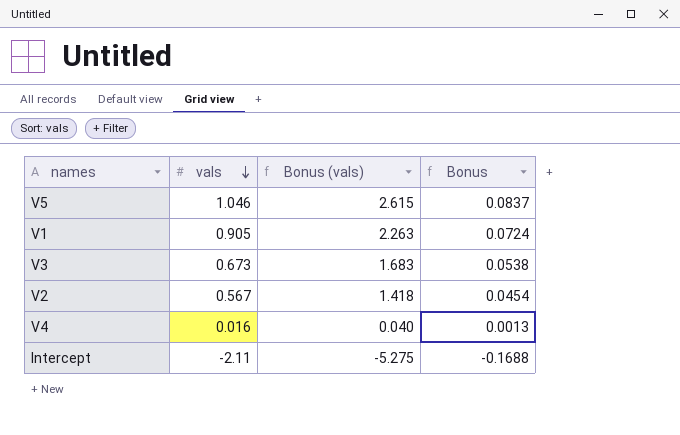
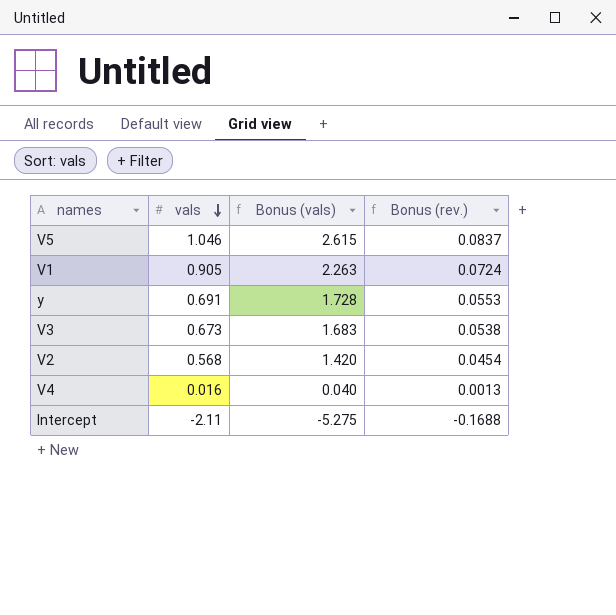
column name: Bonus -> Bonus (rev.)
row y: none -> 0.691 | 1.728 | 0.0553
V2 | vals: 0.567 -> 0.568
V2 | Bonus (vals): 1.418 -> 1.420

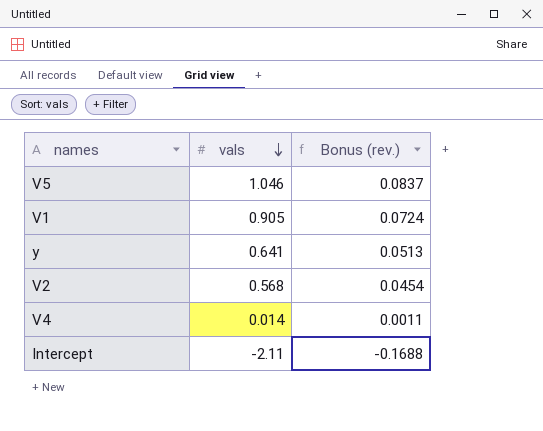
column Bonus (vals) | formula: [vals] * 2.5 -> none
row V3: 0.673 | 1.683 | 0.0538 -> none
y | vals: 0.691 -> 0.641
y | Bonus (rev.): 0.0553 -> 0.0513
V4 | vals: 0.016 -> 0.014
V4 | Bonus (rev.): 0.0013 -> 0.0011

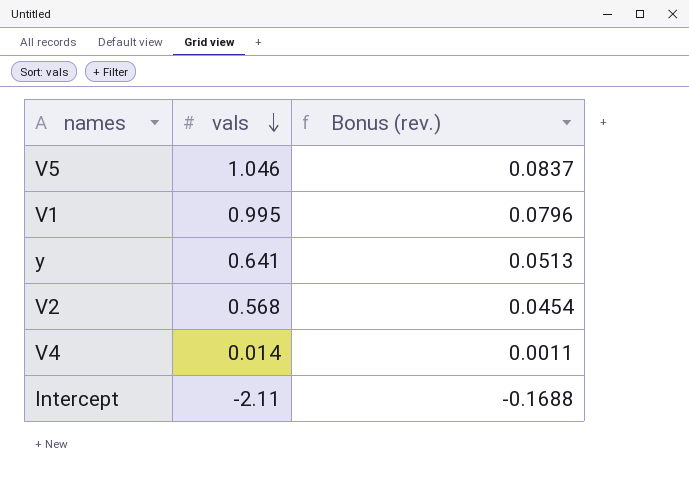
V1 | vals: 0.905 -> 0.995
V1 | Bonus (rev.): 0.0724 -> 0.0796

